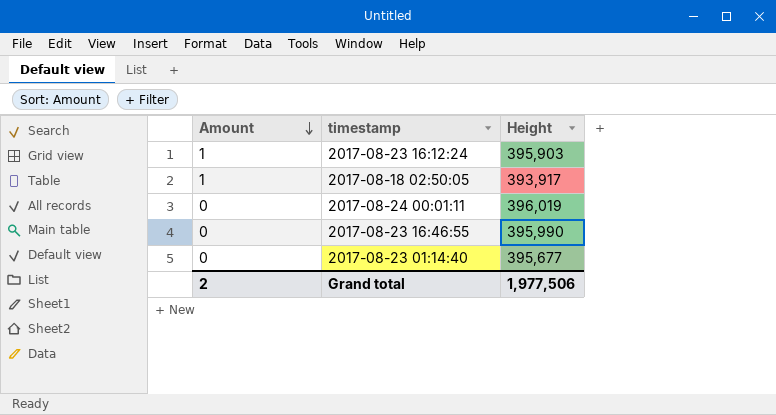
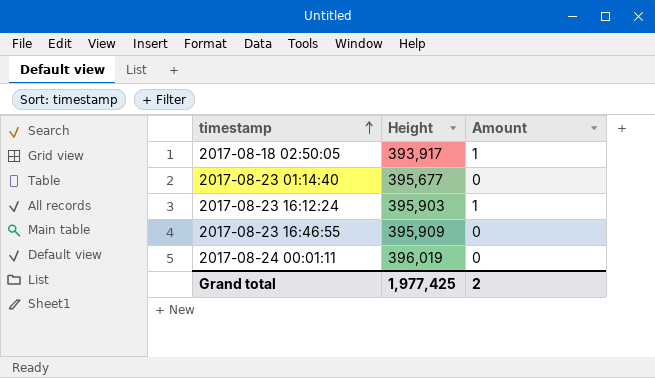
row order: Amount descending -> timestamp ascending
column Amount | position: 1 -> 3
2017-08-23 16:46:55 | Height: 395,990 -> 395,909
Grand total | Height: 1,977,506 -> 1,977,425

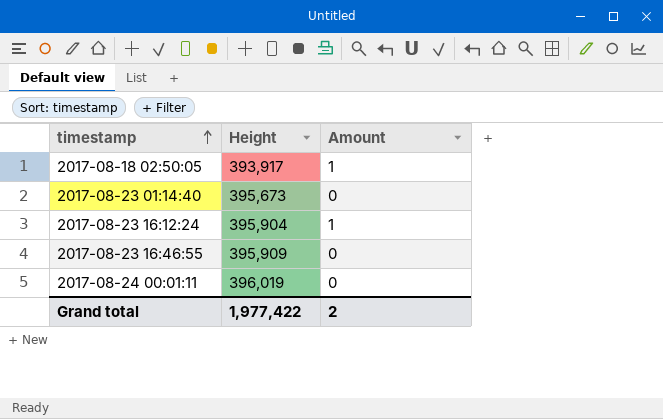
2017-08-23 01:14:40 | Height: 395,677 -> 395,673
2017-08-23 16:12:24 | Height: 395,903 -> 395,904
Grand total | Height: 1,977,425 -> 1,977,422

